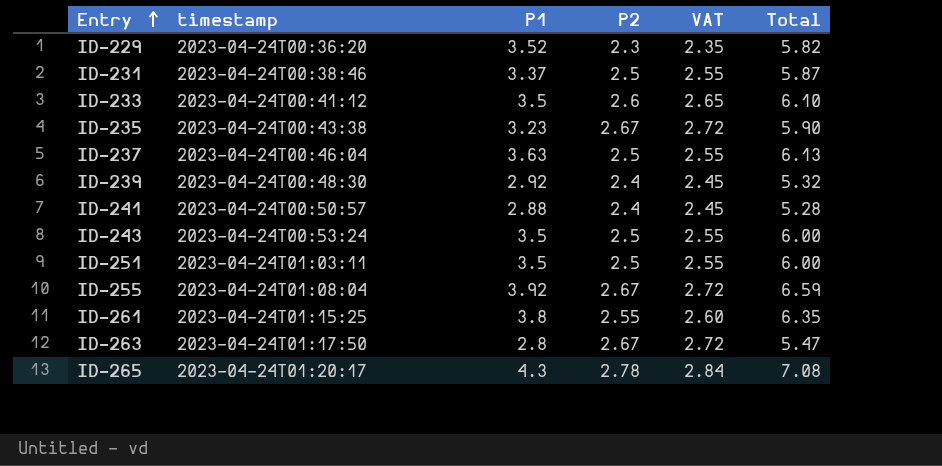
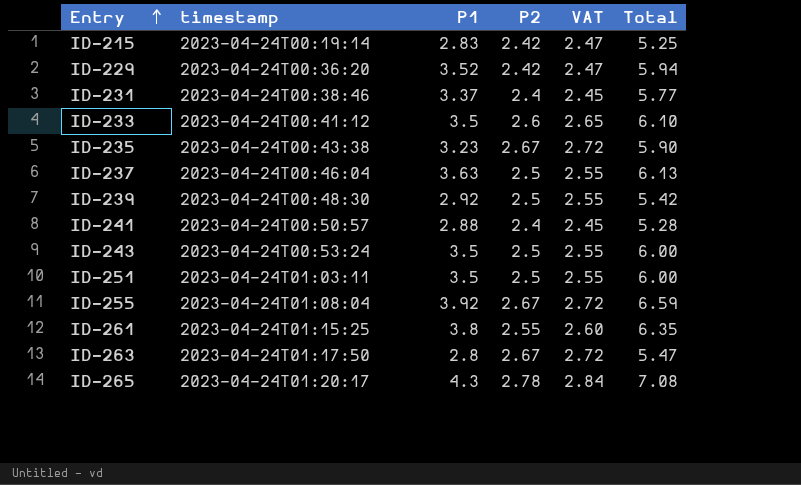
row ID-215: none -> 2023-04-24T00:19:14 | 2.83 | 2.42 | 2.47 | 5.25
ID-229 | P2: 2.3 -> 2.42
ID-229 | VAT: 2.35 -> 2.47
ID-229 | Total: 5.82 -> 5.94
ID-231 | P2: 2.5 -> 2.4
ID-231 | VAT: 2.55 -> 2.45
ID-231 | Total: 5.87 -> 5.77
ID-239 | P2: 2.4 -> 2.5
ID-239 | VAT: 2.45 -> 2.55
ID-239 | Total: 5.32 -> 5.42

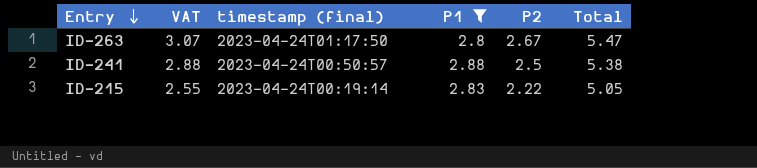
filter: none -> P1 <= 2.88
row order: Entry ascending -> Entry descending
column VAT | formula: [P2] * 1.02 -> [P2] * 1.15
column VAT | position: 5 -> 2
column name: timestamp -> timestamp (final)
ID-241 | P2: 2.4 -> 2.5
ID-241 | Total: 5.28 -> 5.38
ID-215 | P2: 2.42 -> 2.22
ID-215 | Total: 5.25 -> 5.05

